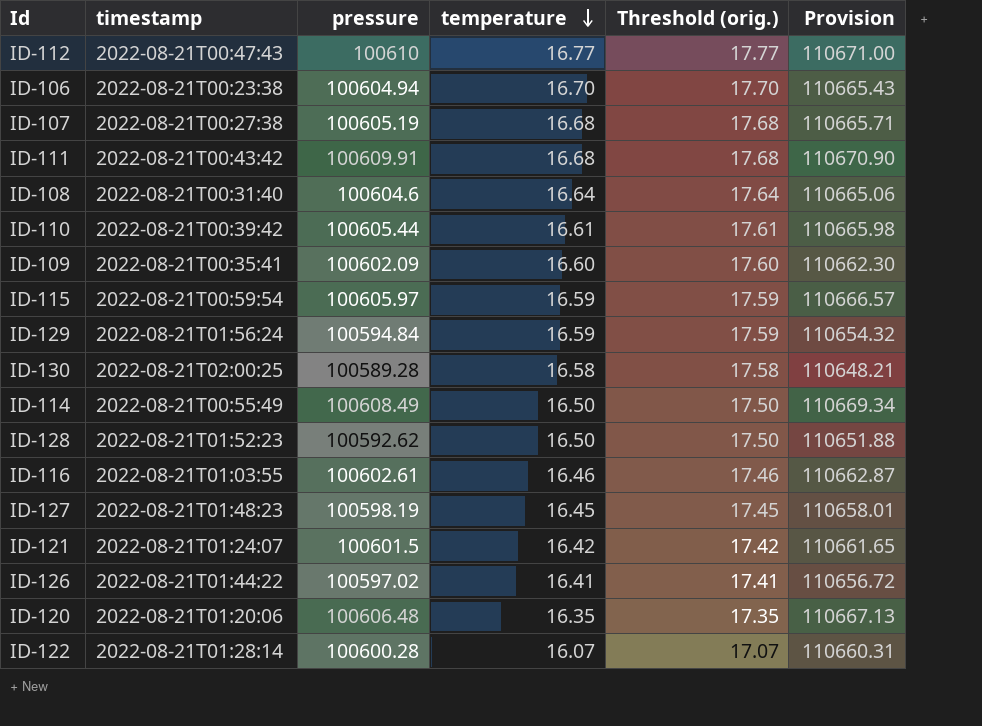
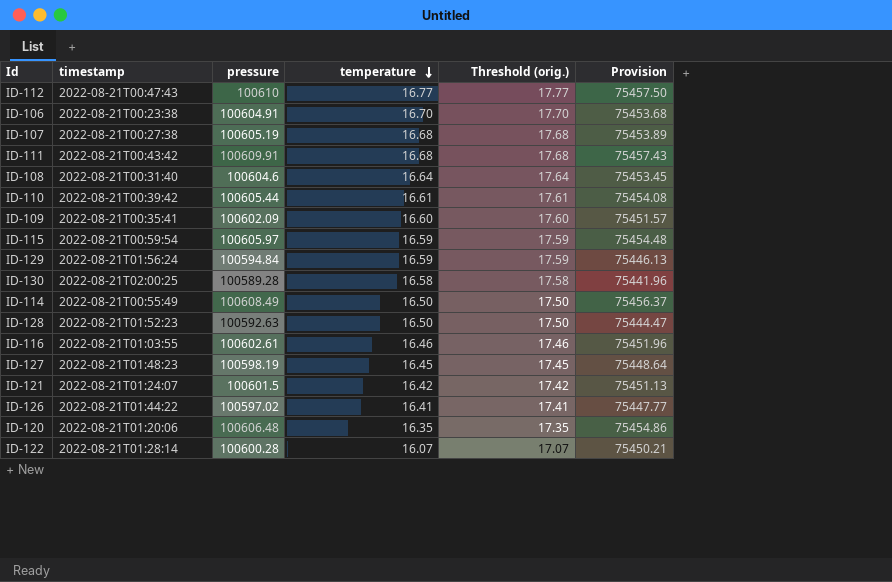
column Provision | formula: [pressure] * 1.1 -> [pressure] * 0.75
ID-106 | pressure: 100604.94 -> 100604.91
ID-128 | pressure: 100592.62 -> 100592.63

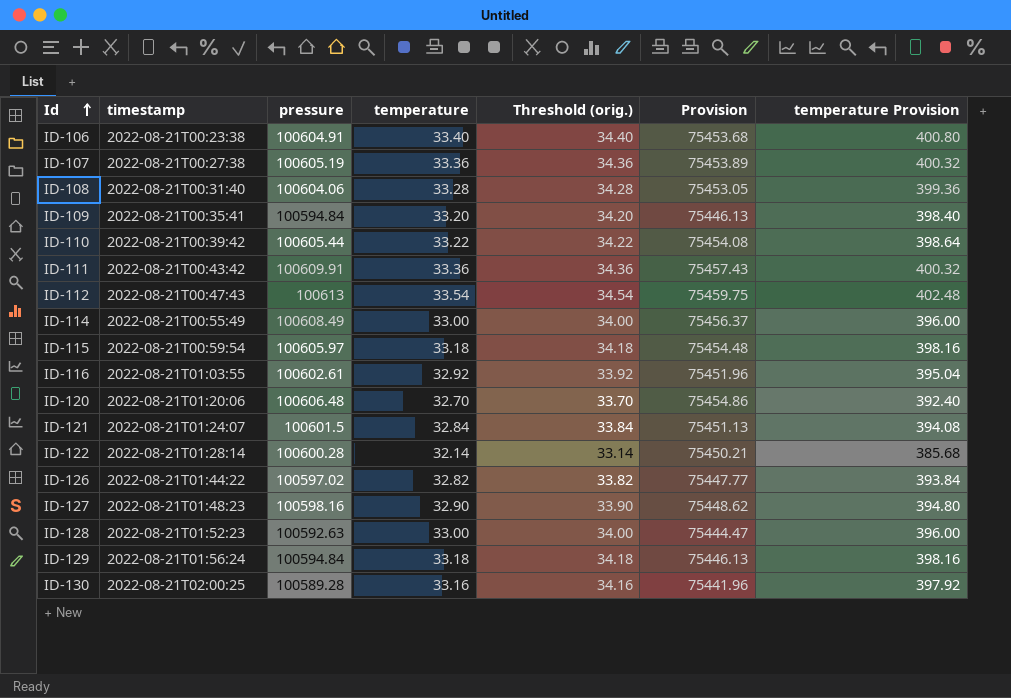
row order: temperature descending -> Id ascending
column temperature Provision | formula: none -> [temperature] * 12
ID-106 | temperature: 16.70 -> 33.40
ID-106 | Threshold (orig.): 17.70 -> 34.40
ID-107 | temperature: 16.68 -> 33.36
ID-107 | Threshold (orig.): 17.68 -> 34.36
ID-108 | pressure: 100604.6 -> 100604.06
ID-108 | temperature: 16.64 -> 33.28
ID-108 | Threshold (orig.): 17.64 -> 34.28
ID-108 | Provision: 75453.45 -> 75453.05
ID-109 | pressure: 100602.09 -> 100594.84
ID-109 | temperature: 16.60 -> 33.20
ID-109 | Threshold (orig.): 17.60 -> 34.20
ID-109 | Provision: 75451.57 -> 75446.13
ID-110 | temperature: 16.61 -> 33.22
ID-110 | Threshold (orig.): 17.61 -> 34.22
ID-111 | temperature: 16.68 -> 33.36
ID-111 | Threshold (orig.): 17.68 -> 34.36
ID-112 | pressure: 100610 -> 100613
ID-112 | temperature: 16.77 -> 33.54
ID-112 | Threshold (orig.): 17.77 -> 34.54
ID-112 | Provision: 75457.50 -> 75459.75
ID-114 | temperature: 16.50 -> 33.00
ID-114 | Threshold (orig.): 17.50 -> 34.00
ID-115 | temperature: 16.59 -> 33.18
ID-115 | Threshold (orig.): 17.59 -> 34.18
ID-116 | temperature: 16.46 -> 32.92
ID-116 | Threshold (orig.): 17.46 -> 33.92
ID-120 | temperature: 16.35 -> 32.70
ID-120 | Threshold (orig.): 17.35 -> 33.70
ID-121 | temperature: 16.42 -> 32.84
ID-121 | Threshold (orig.): 17.42 -> 33.84
ID-122 | temperature: 16.07 -> 32.14
ID-122 | Threshold (orig.): 17.07 -> 33.14
ID-126 | temperature: 16.41 -> 32.82
ID-126 | Threshold (orig.): 17.41 -> 33.82
ID-127 | pressure: 100598.19 -> 100598.16
ID-127 | temperature: 16.45 -> 32.90
ID-127 | Threshold (orig.): 17.45 -> 33.90
ID-127 | Provision: 75448.64 -> 75448.62
ID-128 | temperature: 16.50 -> 33.00
ID-128 | Threshold (orig.): 17.50 -> 34.00
ID-129 | temperature: 16.59 -> 33.18
ID-129 | Threshold (orig.): 17.59 -> 34.18
ID-130 | temperature: 16.58 -> 33.16
ID-130 | Threshold (orig.): 17.58 -> 34.16

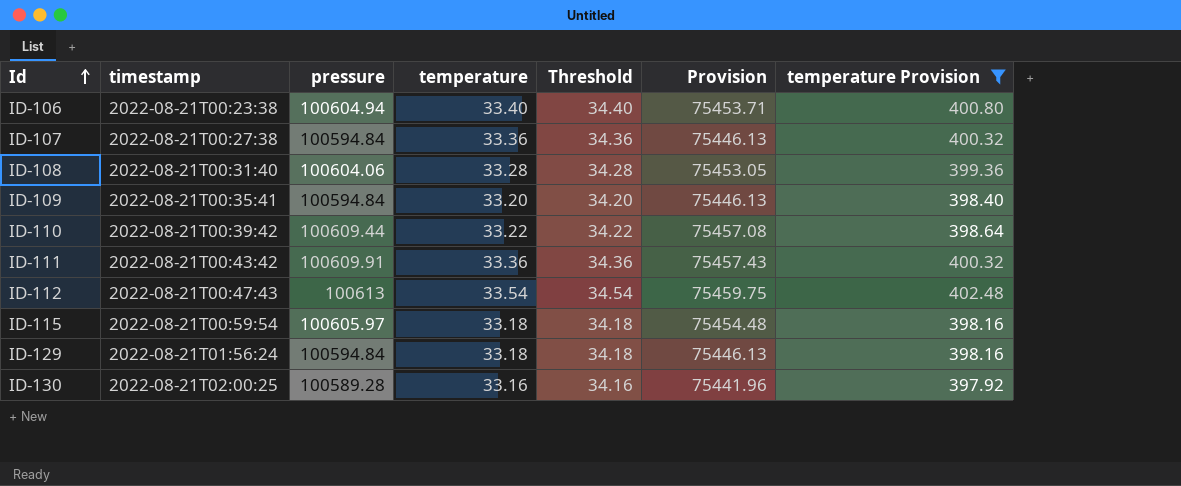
filter: none -> temperature Provision >= 397.92
column name: Threshold (orig.) -> Threshold
ID-106 | pressure: 100604.91 -> 100604.94
ID-106 | Provision: 75453.68 -> 75453.71
ID-107 | pressure: 100605.19 -> 100594.84
ID-107 | Provision: 75453.89 -> 75446.13
ID-110 | pressure: 100605.44 -> 100609.44
ID-110 | Provision: 75454.08 -> 75457.08

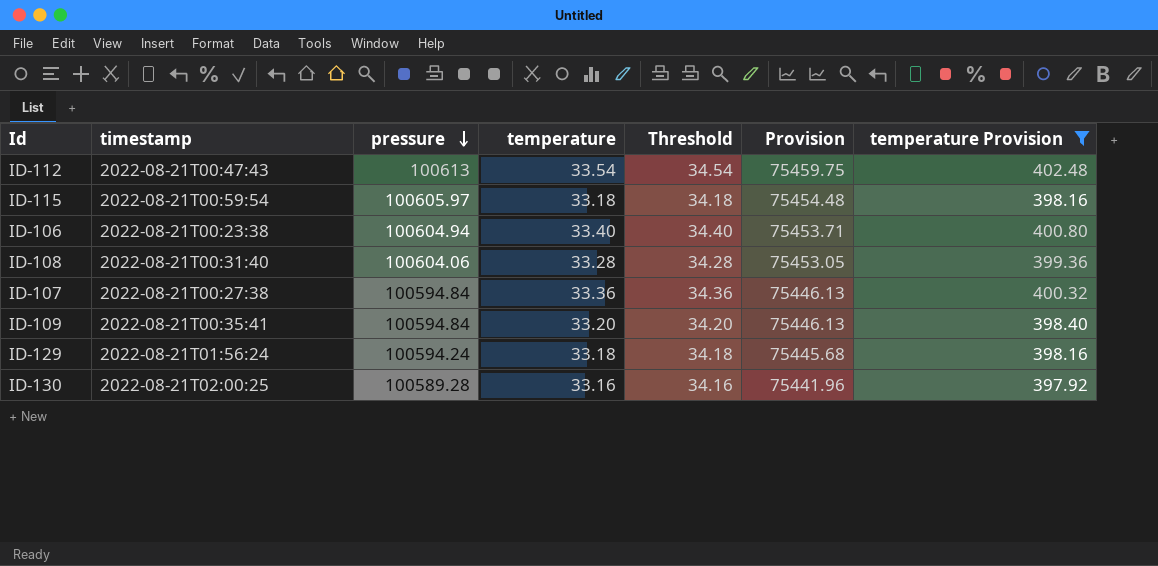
row order: Id ascending -> pressure descending
row ID-110: 2022-08-21T00:39:42 | 100609.44 | 33.22 | 34.22 | 75457.08 | 398.64 -> none
row ID-111: 2022-08-21T00:43:42 | 100609.91 | 33.36 | 34.36 | 75457.43 | 400.32 -> none
ID-129 | pressure: 100594.84 -> 100594.24
ID-129 | Provision: 75446.13 -> 75445.68

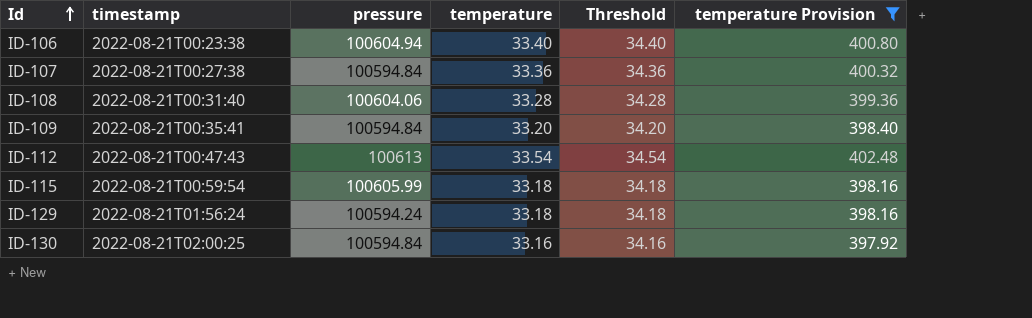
row order: pressure descending -> Id ascending
column Provision | formula: [pressure] * 0.75 -> none
ID-115 | pressure: 100605.97 -> 100605.99
ID-130 | pressure: 100589.28 -> 100594.84

